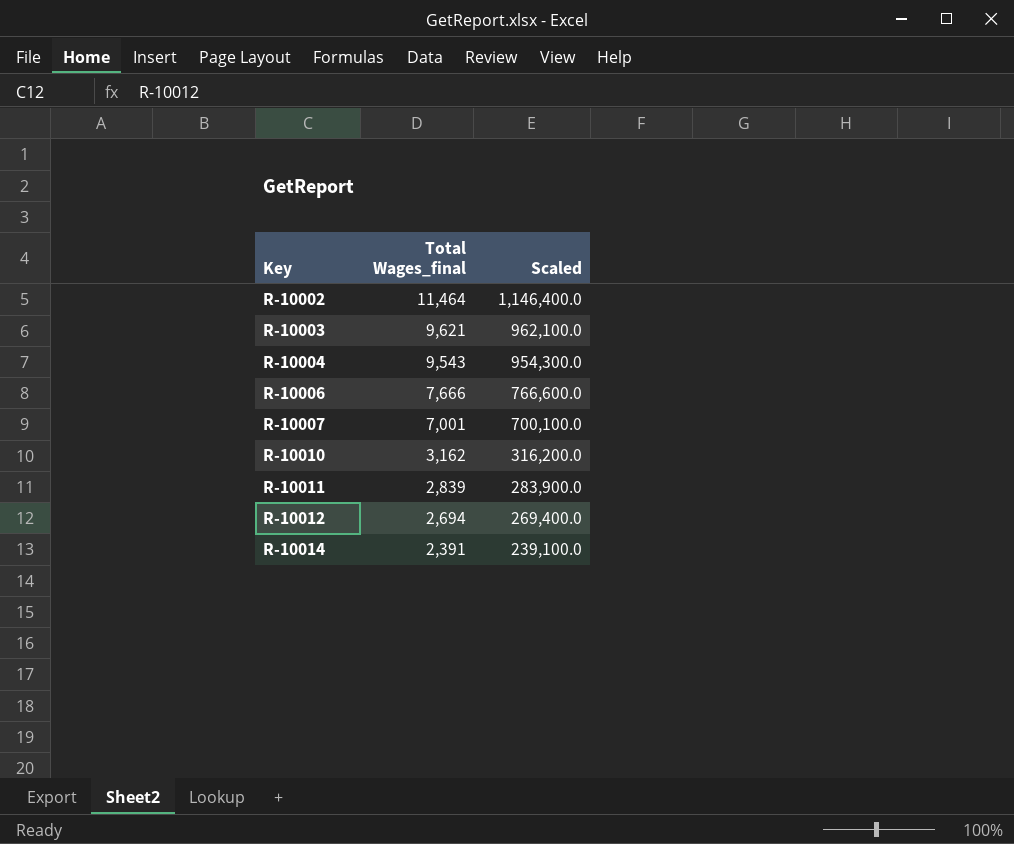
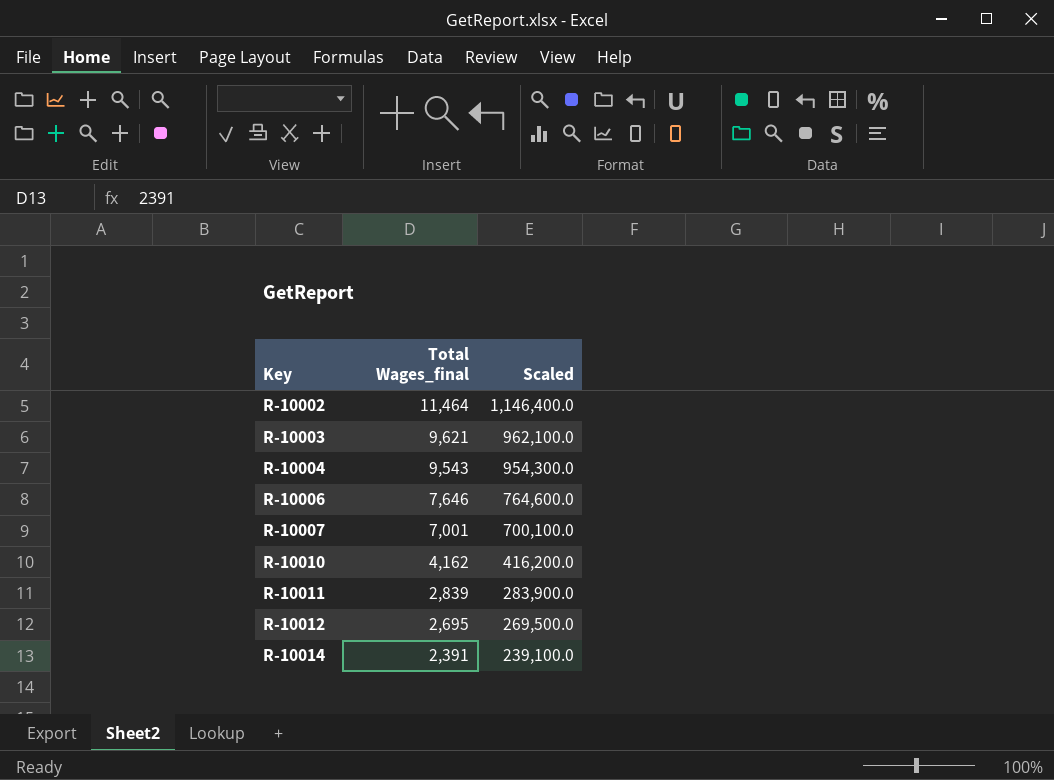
R-10006 | Total Wages_final: 7,666 -> 7,646
R-10006 | Scaled: 766,600.0 -> 764,600.0
R-10010 | Total Wages_final: 3,162 -> 4,162
R-10010 | Scaled: 316,200.0 -> 416,200.0
R-10012 | Total Wages_final: 2,694 -> 2,695
R-10012 | Scaled: 269,400.0 -> 269,500.0

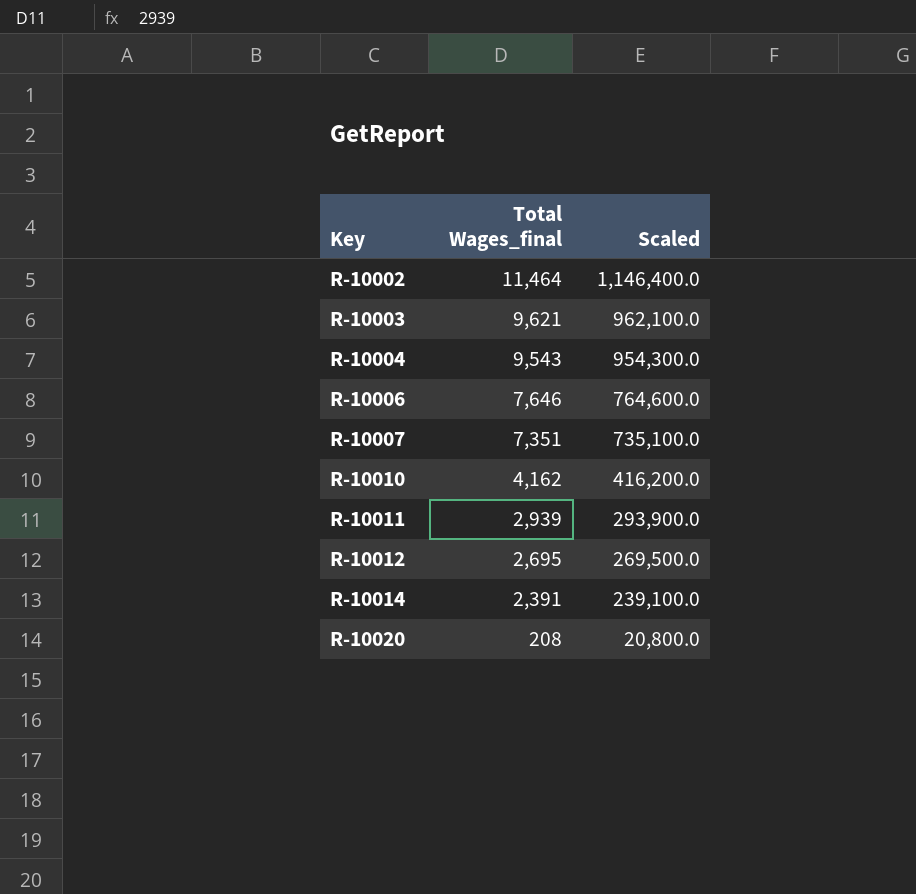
R-10007 | Total Wages_final: 7,001 -> 7,351
R-10007 | Scaled: 700,100.0 -> 735,100.0
R-10011 | Total Wages_final: 2,839 -> 2,939
R-10011 | Scaled: 283,900.0 -> 293,900.0
row R-10020: none -> 208 | 20,800.0

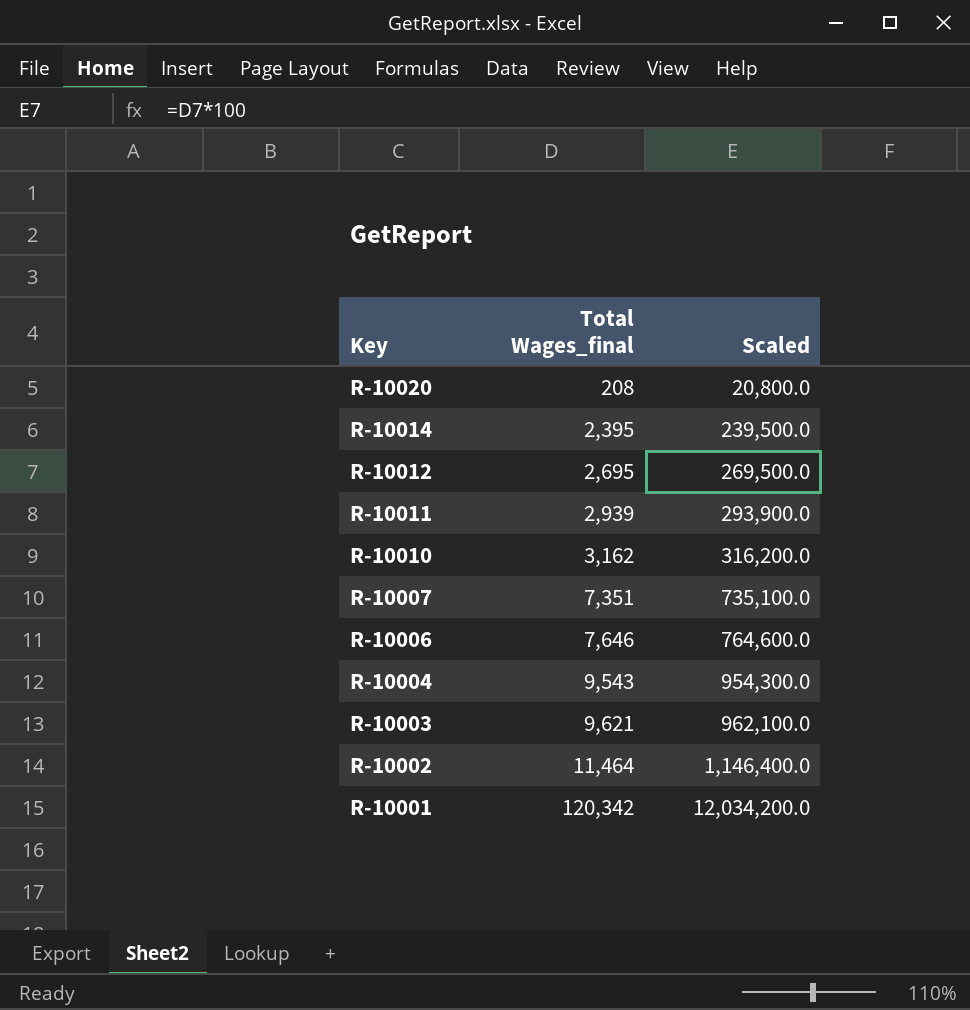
row order: Key ascending -> Key descending
R-10014 | Total Wages_final: 2,391 -> 2,395
R-10014 | Scaled: 239,100.0 -> 239,500.0
R-10010 | Total Wages_final: 4,162 -> 3,162
R-10010 | Scaled: 416,200.0 -> 316,200.0
row R-10001: none -> 120,342 | 12,034,200.0

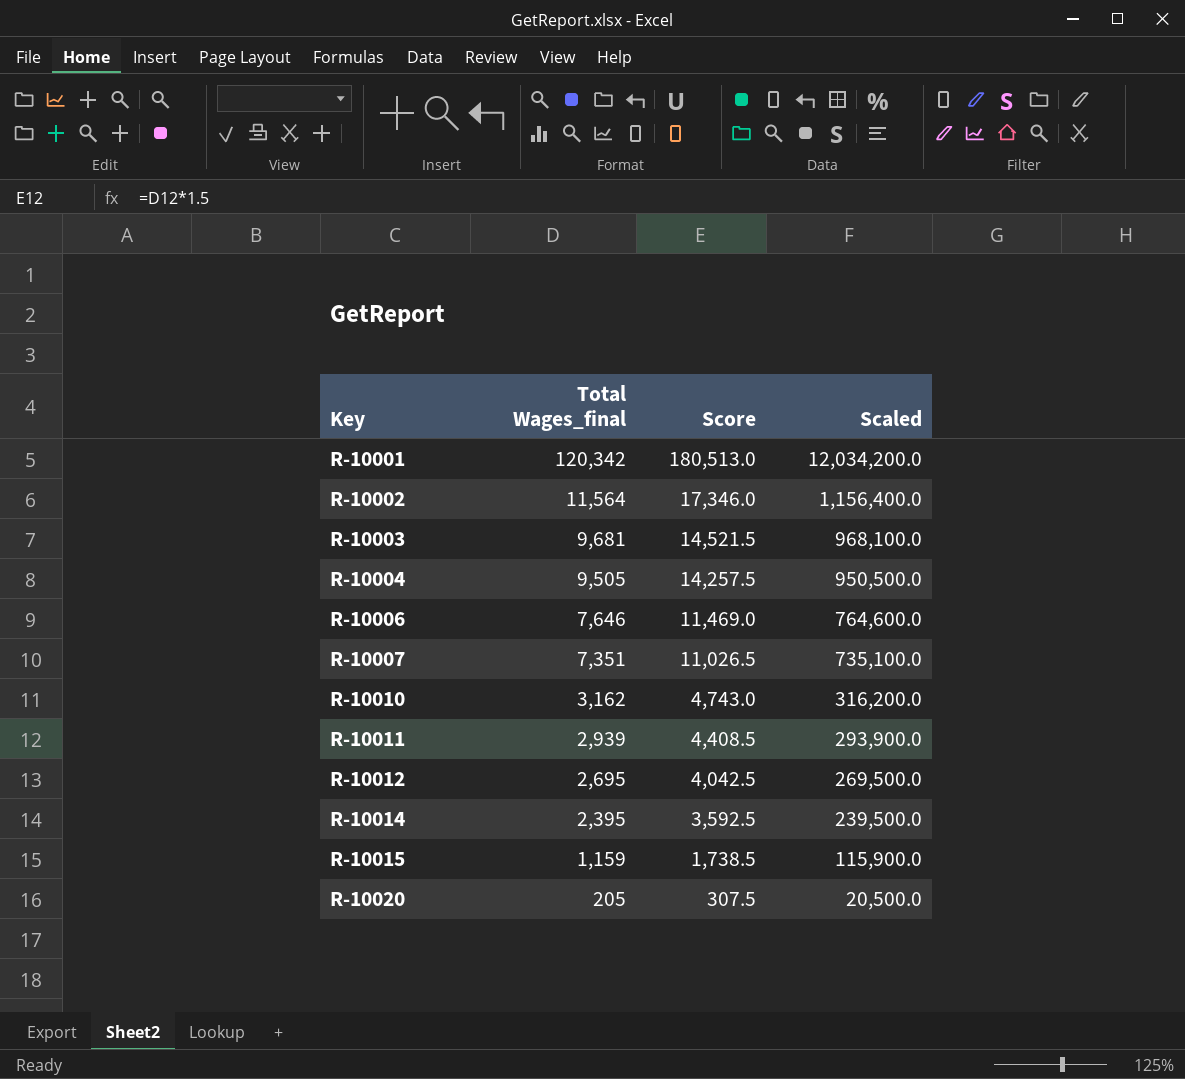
row order: Key descending -> Key ascending
column Score | formula: none -> [Total Wages_final] * 1.5
R-10002 | Total Wages_final: 11,464 -> 11,564
R-10002 | Scaled: 1,146,400.0 -> 1,156,400.0
R-10003 | Total Wages_final: 9,621 -> 9,681
R-10003 | Scaled: 962,100.0 -> 968,100.0
R-10004 | Total Wages_final: 9,543 -> 9,505
R-10004 | Scaled: 954,300.0 -> 950,500.0
row R-10015: none -> 1,159 | 1,738.5 | 115,900.0
R-10020 | Total Wages_final: 208 -> 205
R-10020 | Scaled: 20,800.0 -> 20,500.0

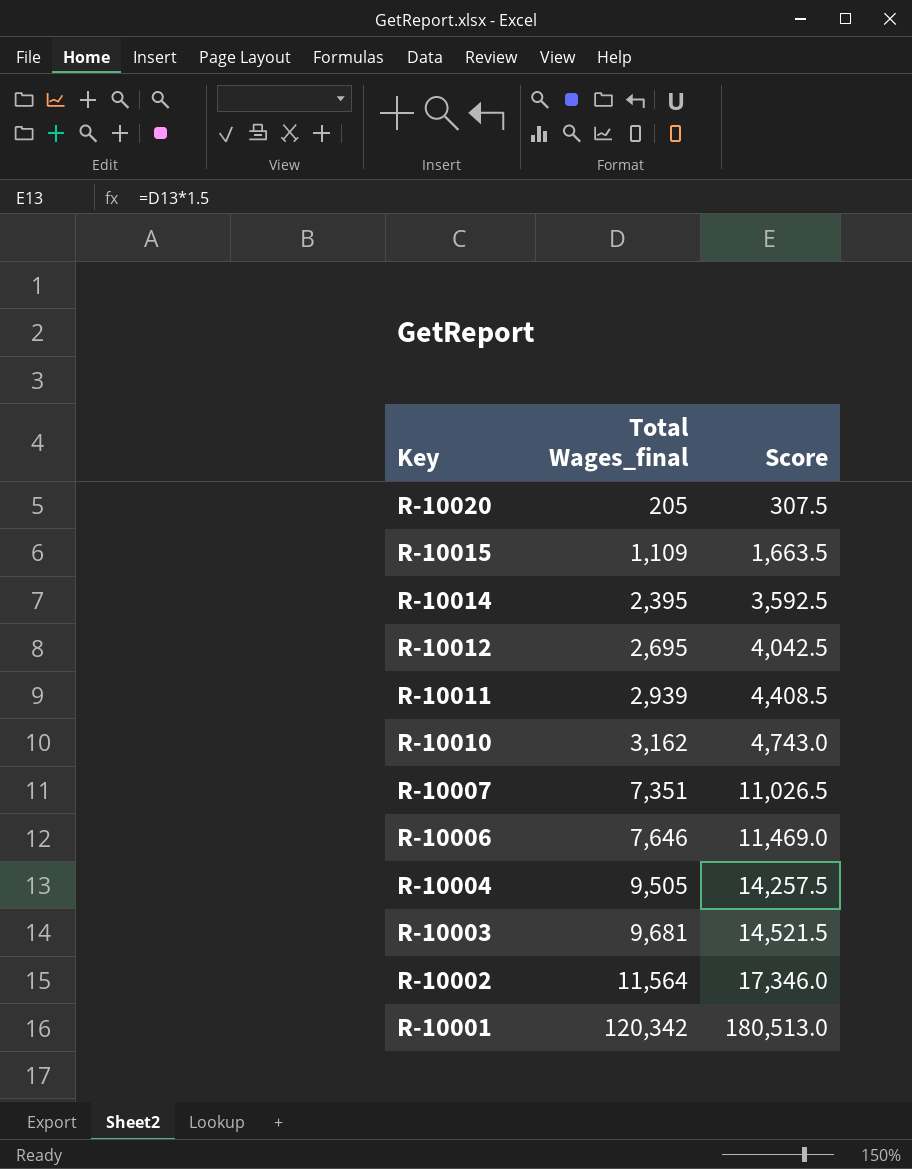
row order: Key ascending -> Key descending
column Scaled | formula: [Total Wages_final] * 100 -> none
R-10015 | Total Wages_final: 1,159 -> 1,109
R-10015 | Score: 1,738.5 -> 1,663.5

